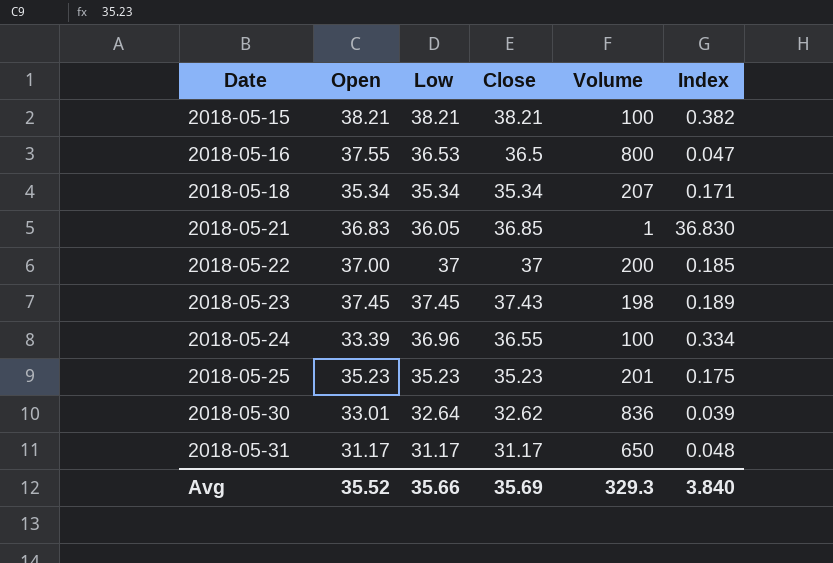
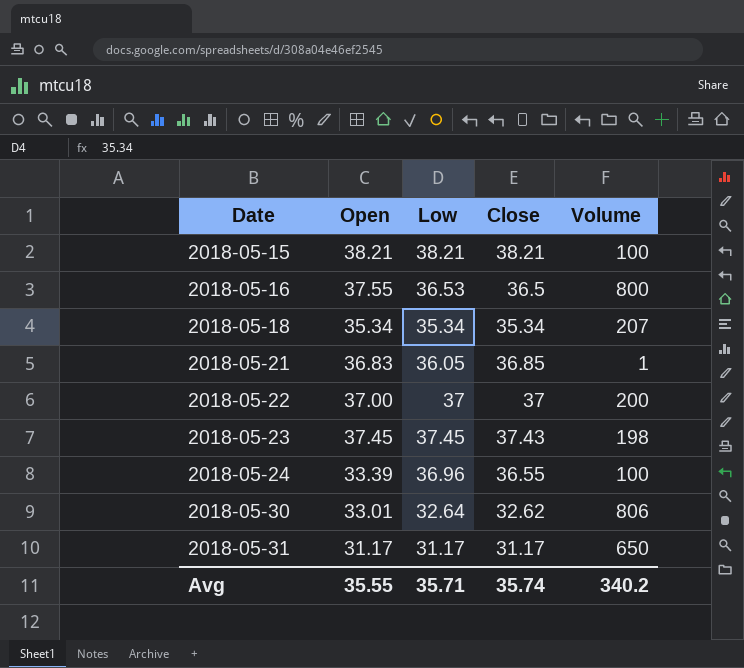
column Index | formula: [Open] / [Volume] -> none
row 2018-05-25: 35.23 | 35.23 | 35.23 | 201 | 0.175 -> none
2018-05-30 | Volume: 836 -> 806
Avg | Open: 35.52 -> 35.55
Avg | Low: 35.66 -> 35.71
Avg | Close: 35.69 -> 35.74
Avg | Volume: 329.3 -> 340.2

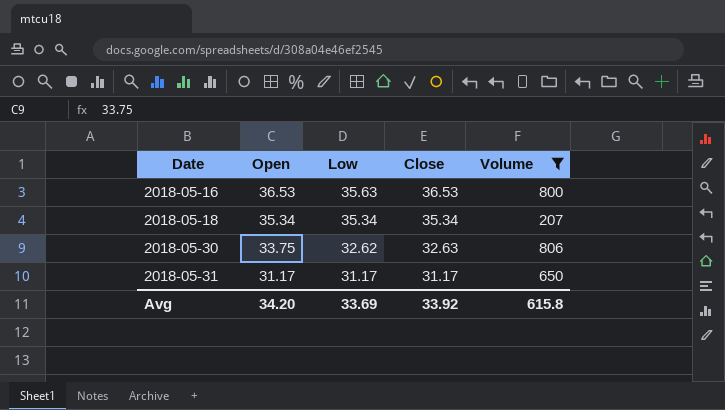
filter: none -> Volume >= 207
2018-05-16 | Open: 37.55 -> 36.53
2018-05-16 | Low: 36.53 -> 35.63
2018-05-16 | Close: 36.5 -> 36.53
2018-05-30 | Open: 33.01 -> 33.75
2018-05-30 | Low: 32.64 -> 32.62
2018-05-30 | Close: 32.62 -> 32.63
Avg | Open: 35.55 -> 34.20
Avg | Low: 35.71 -> 33.69
Avg | Close: 35.74 -> 33.92
Avg | Volume: 340.2 -> 615.8

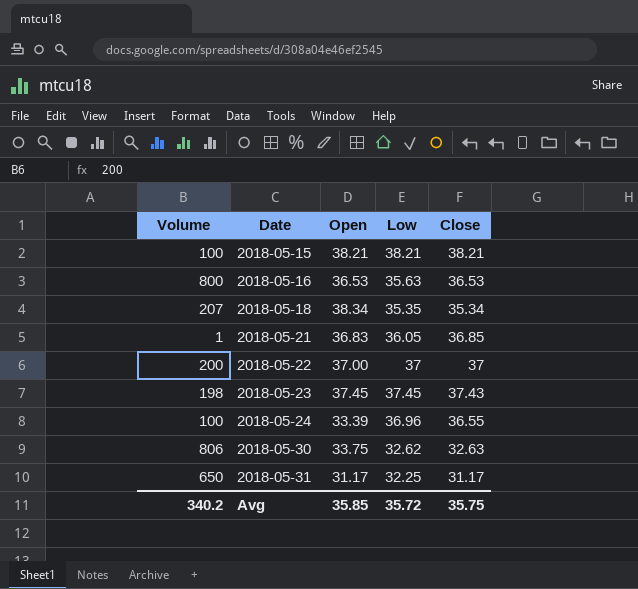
filter: Volume >= 207 -> none
column Volume | position: 5 -> 1
2018-05-18 | Open: 35.34 -> 38.34
2018-05-18 | Low: 35.34 -> 35.35
2018-05-31 | Low: 31.17 -> 32.25
Avg | Volume: 615.8 -> 340.2
Avg | Open: 34.20 -> 35.85
Avg | Low: 33.69 -> 35.72
Avg | Close: 33.92 -> 35.75

